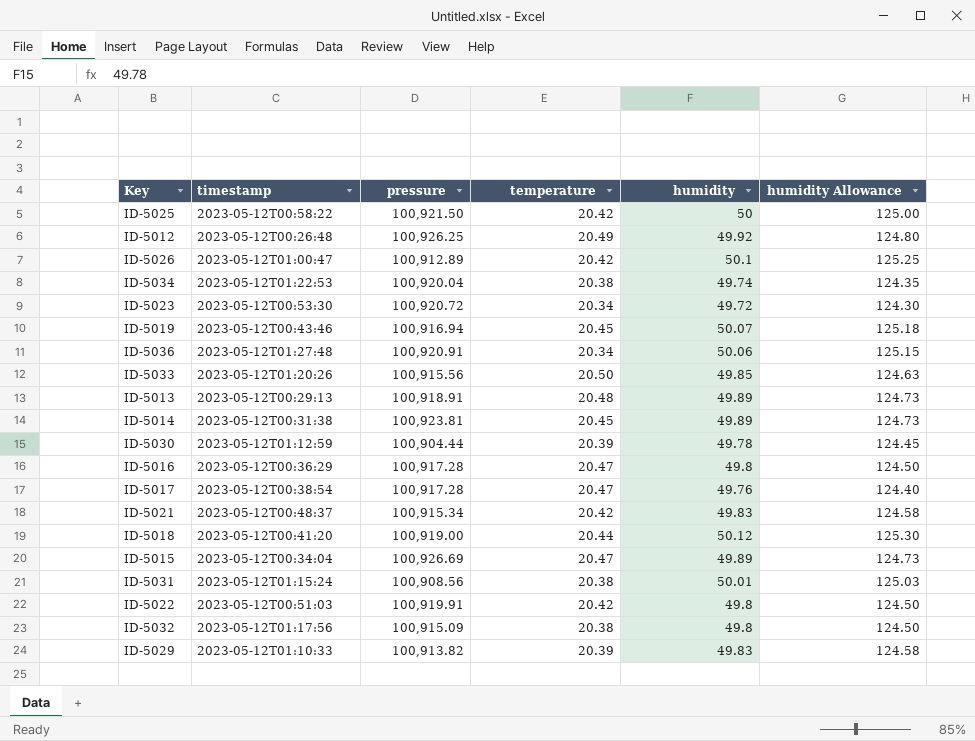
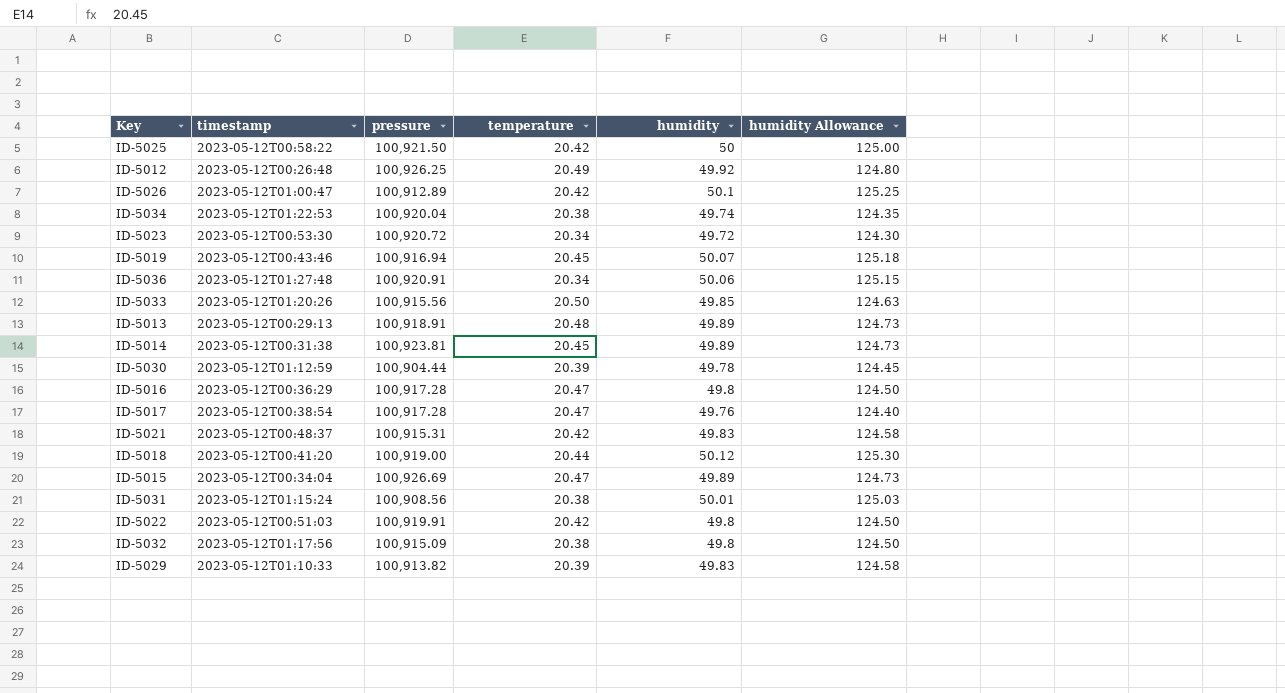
ID-5021 | pressure: 100,915.34 -> 100,915.31

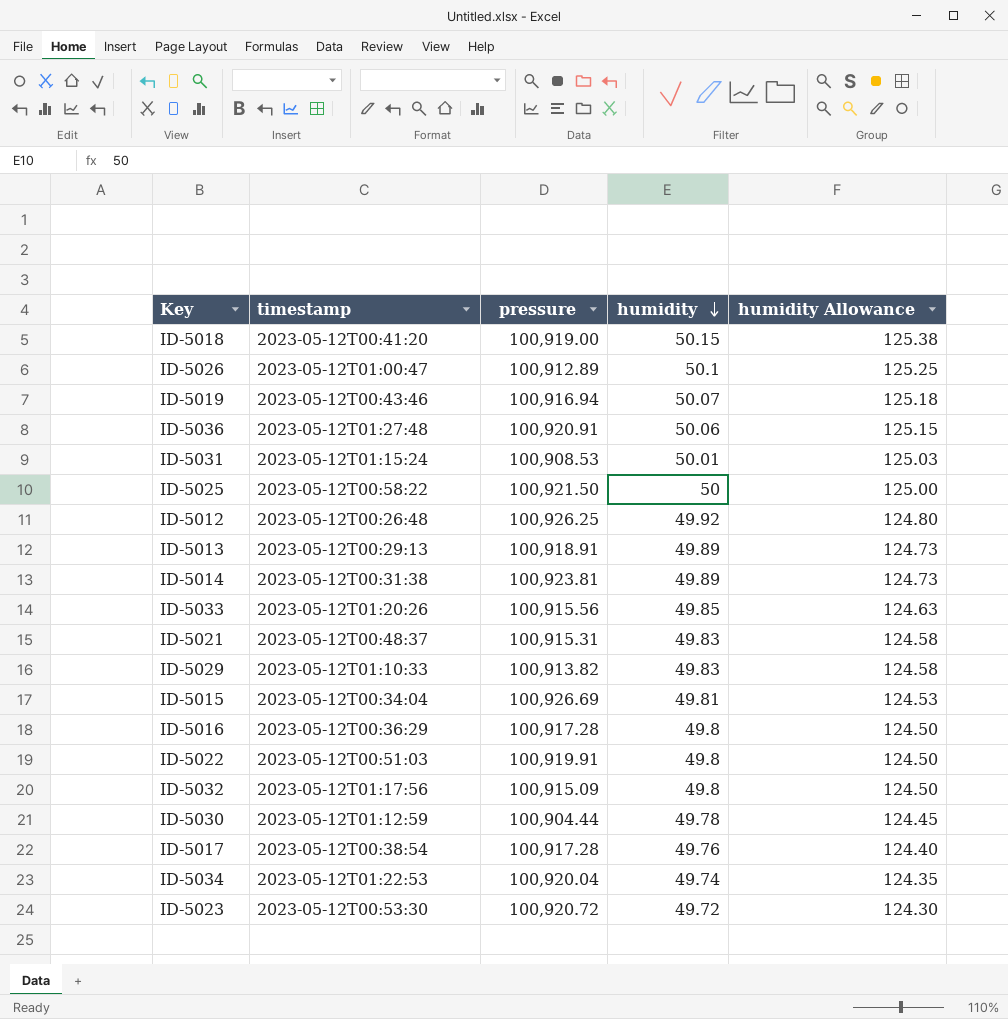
row order: none -> humidity descending
column temperature | position: 4 -> none
ID-5018 | humidity: 50.12 -> 50.15
ID-5018 | humidity Allowance: 125.30 -> 125.38
ID-5031 | pressure: 100,908.56 -> 100,908.53
ID-5015 | humidity: 49.89 -> 49.81
ID-5015 | humidity Allowance: 124.73 -> 124.53

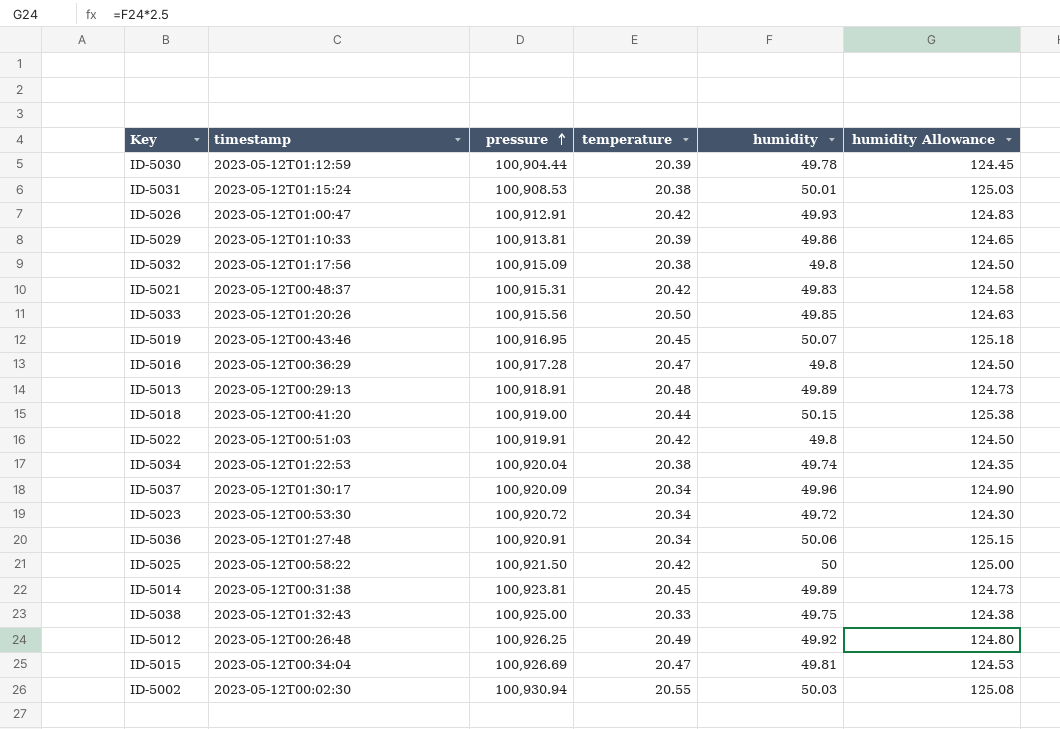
row order: humidity descending -> pressure ascending
column temperature | position: none -> 4
row ID-5017: 2023-05-12T00:38:54 | 100,917.28 | 49.76 | 124.40 -> none
ID-5026 | pressure: 100,912.89 -> 100,912.91
ID-5026 | humidity: 50.1 -> 49.93
ID-5026 | humidity Allowance: 125.25 -> 124.83
ID-5029 | pressure: 100,913.82 -> 100,913.81
ID-5029 | humidity: 49.83 -> 49.86
ID-5029 | humidity Allowance: 124.58 -> 124.65
ID-5019 | pressure: 100,916.94 -> 100,916.95
row ID-5037: none -> 2023-05-12T01:30:17 | 100,920.09 | 20.34 | 49.96 | 124.90
row ID-5038: none -> 2023-05-12T01:32:43 | 100,925.00 | 20.33 | 49.75 | 124.38
row ID-5002: none -> 2023-05-12T00:02:30 | 100,930.94 | 20.55 | 50.03 | 125.08

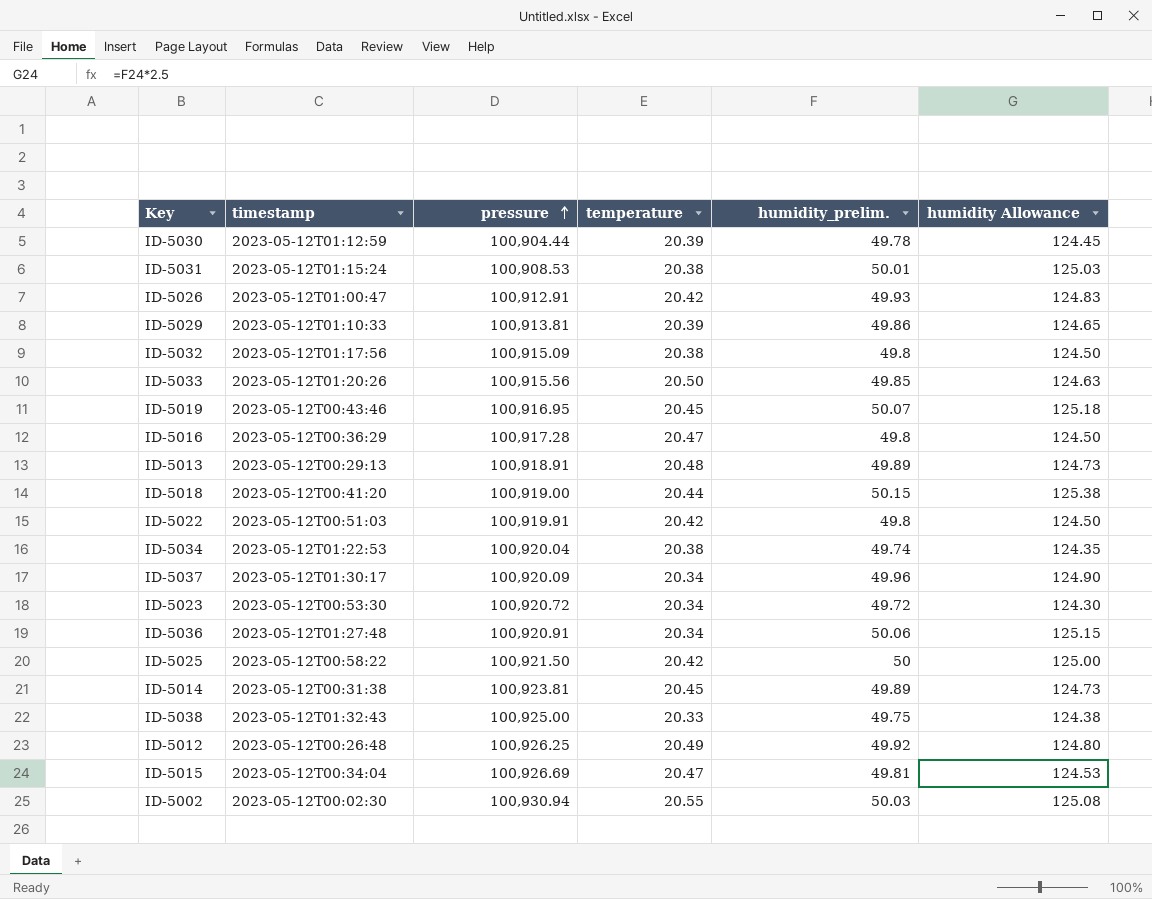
column name: humidity -> humidity_prelim.
row ID-5021: 2023-05-12T00:48:37 | 100,915.31 | 20.42 | 49.83 | 124.58 -> none

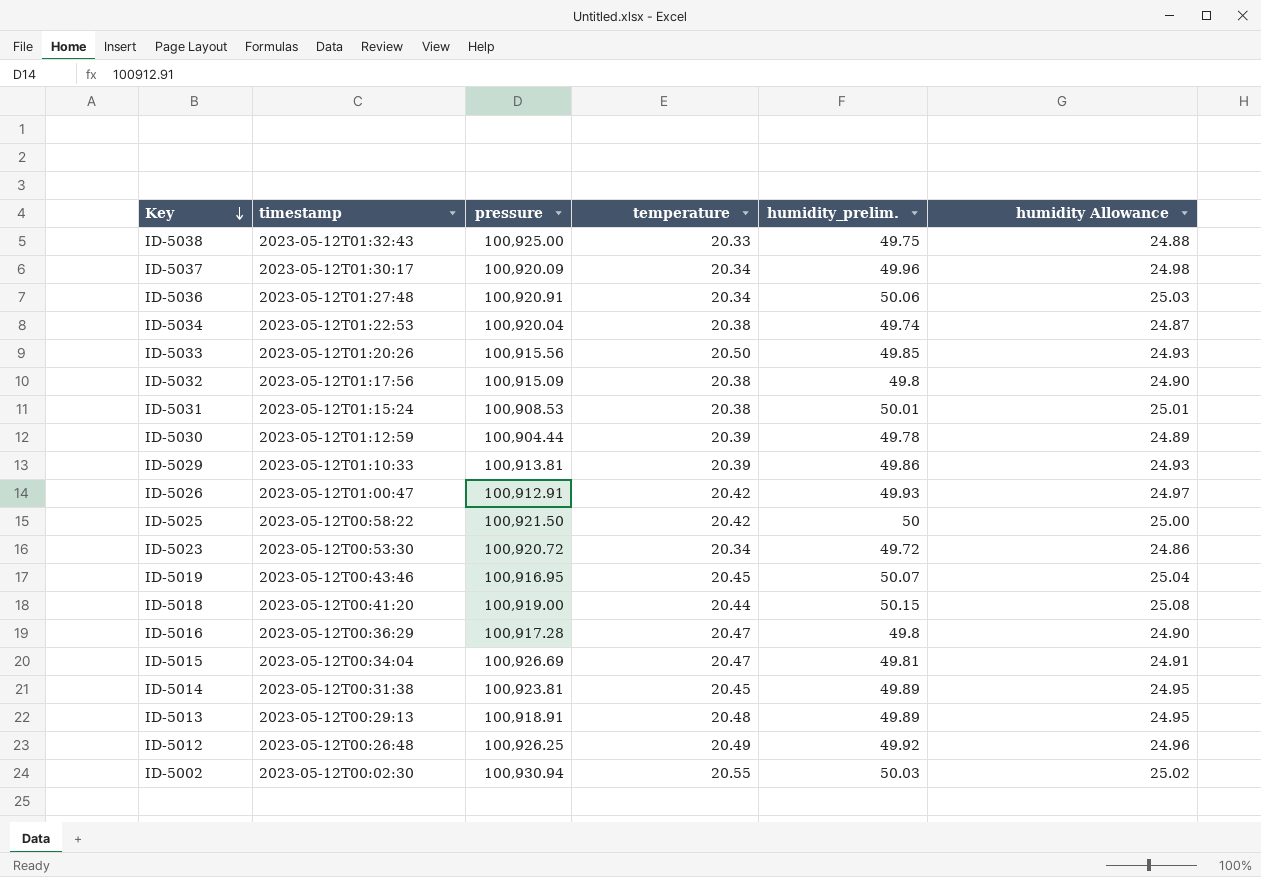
row order: pressure ascending -> Key descending
column humidity Allowance | formula: [humidity_prelim.] * 2.5 -> [humidity_prelim.] * 0.5
row ID-5022: 2023-05-12T00:51:03 | 100,919.91 | 20.42 | 49.8 | 124.50 -> none

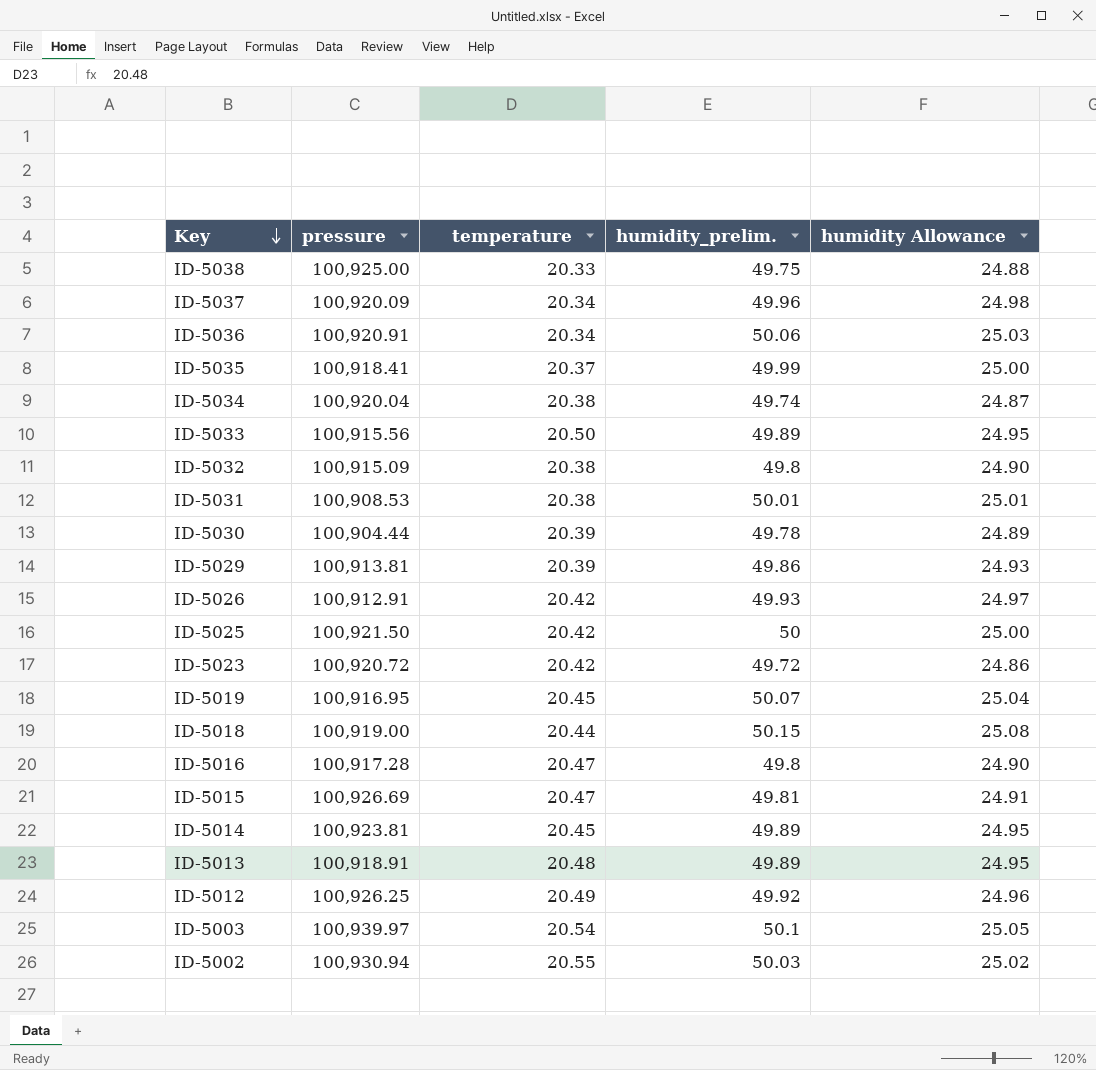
column timestamp | position: 2 -> none
row ID-5035: none -> 100,918.41 | 20.37 | 49.99 | 25.00
ID-5033 | humidity_prelim.: 49.85 -> 49.89
ID-5033 | humidity Allowance: 24.93 -> 24.95
ID-5023 | temperature: 20.34 -> 20.42
row ID-5003: none -> 100,939.97 | 20.54 | 50.1 | 25.05

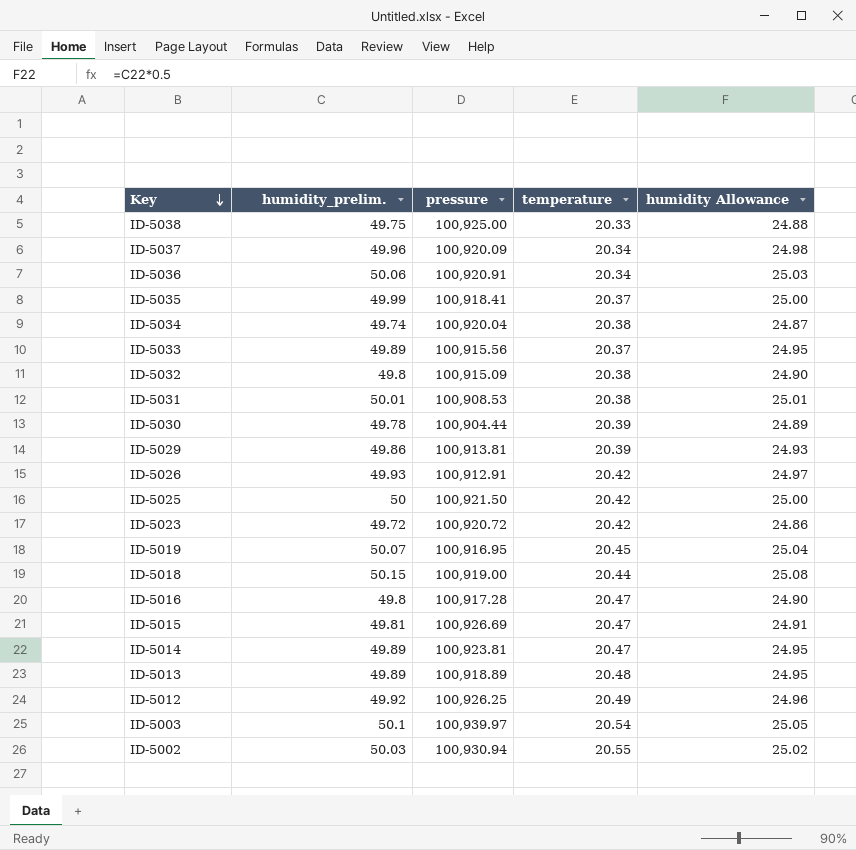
column humidity_prelim. | position: 4 -> 2
ID-5033 | temperature: 20.50 -> 20.37
ID-5014 | temperature: 20.45 -> 20.47
ID-5013 | pressure: 100,918.91 -> 100,918.89

